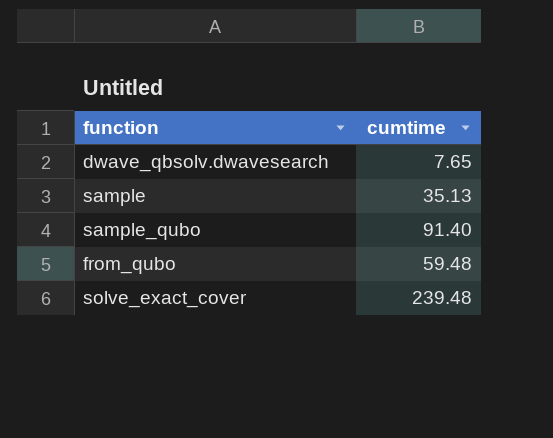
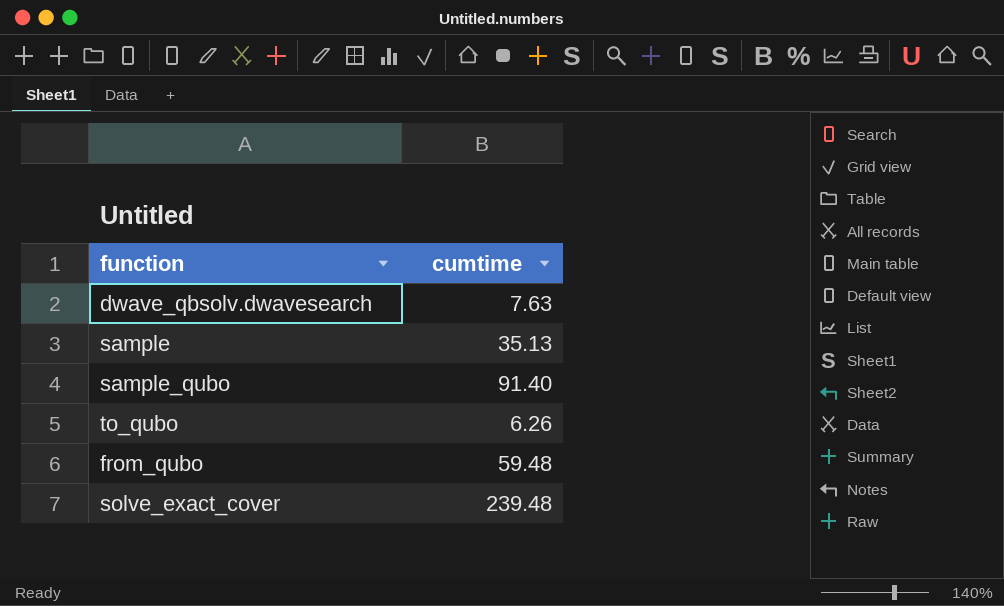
dwave_qbsolv.dwavesearch | cumtime: 7.65 -> 7.63
row to_qubo: none -> 6.26

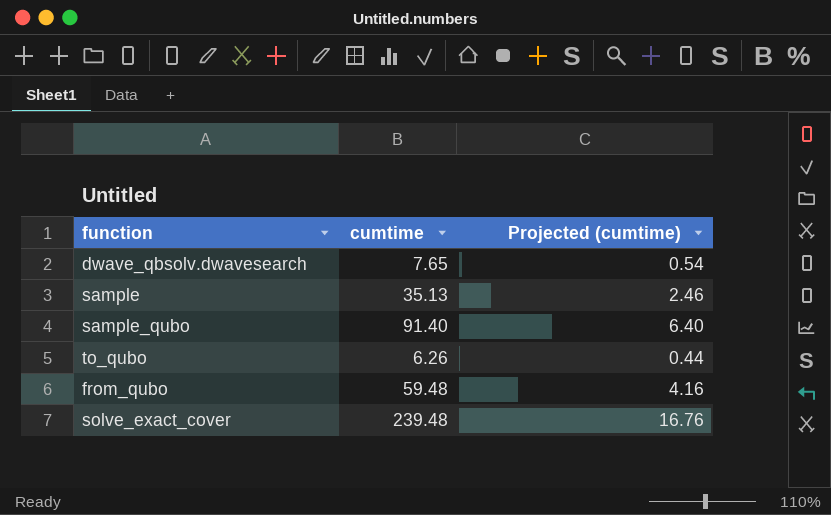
column Projected (cumtime) | formula: none -> [cumtime] * 0.07
dwave_qbsolv.dwavesearch | cumtime: 7.63 -> 7.65

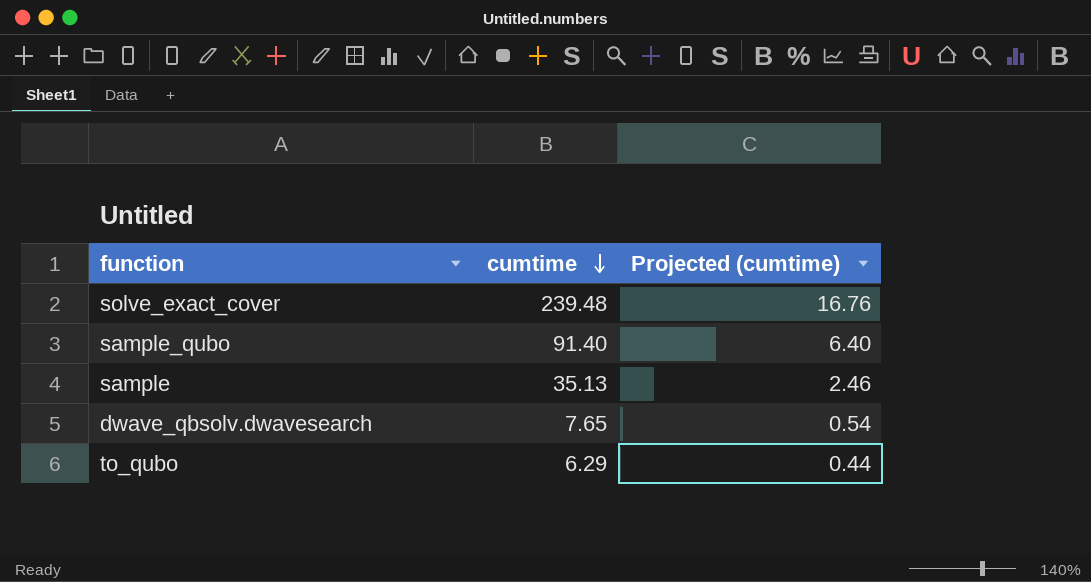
row order: none -> cumtime descending
row from_qubo: 59.48 | 4.16 -> none
to_qubo | cumtime: 6.26 -> 6.29

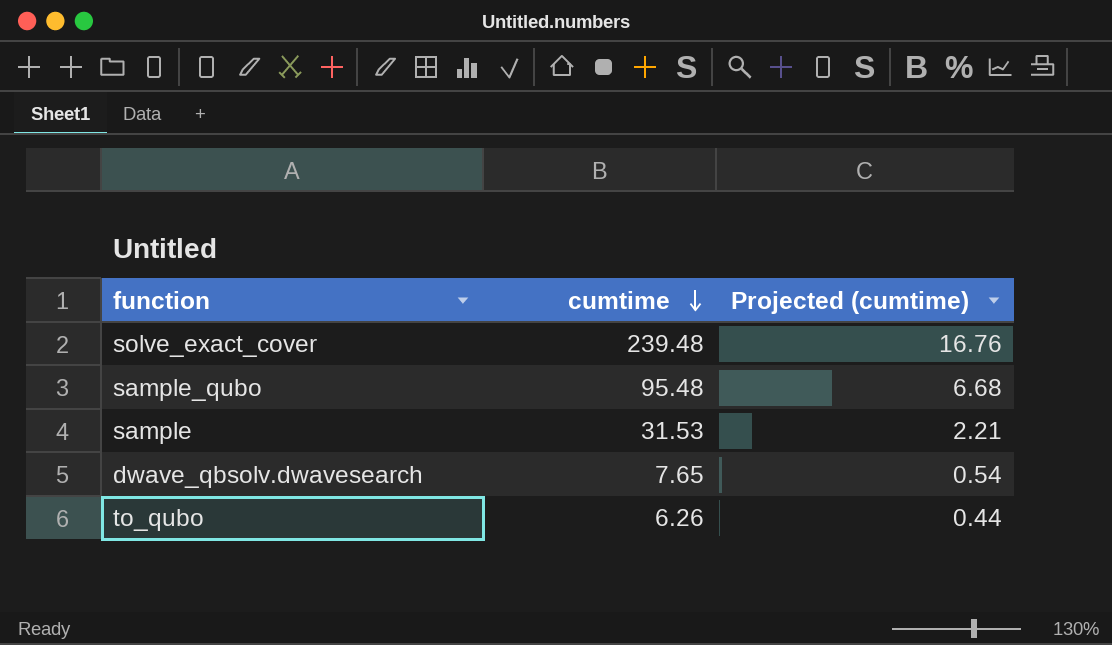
sample_qubo | cumtime: 91.40 -> 95.48
sample_qubo | Projected (cumtime): 6.40 -> 6.68
sample | cumtime: 35.13 -> 31.53
sample | Projected (cumtime): 2.46 -> 2.21
to_qubo | cumtime: 6.29 -> 6.26

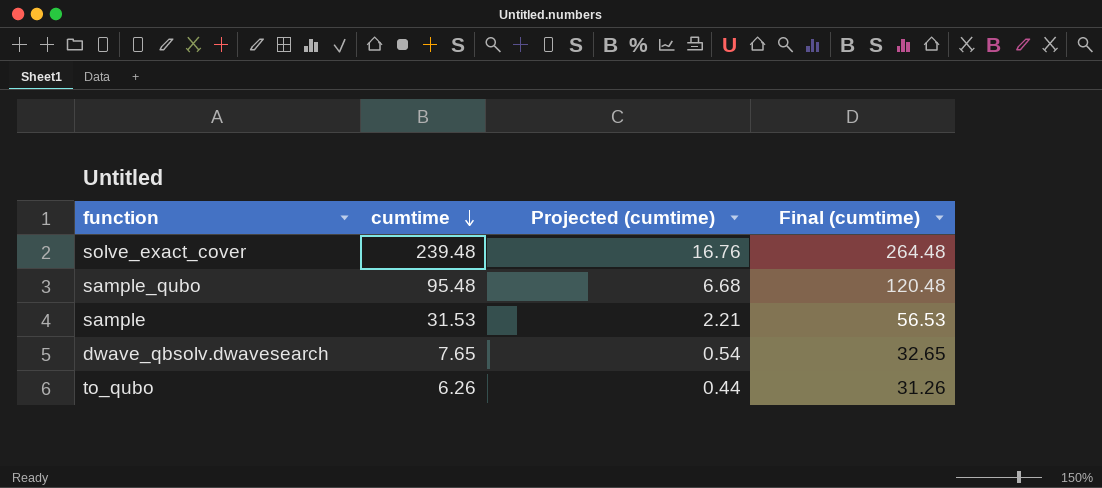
column Final (cumtime) | formula: none -> [cumtime] + 25

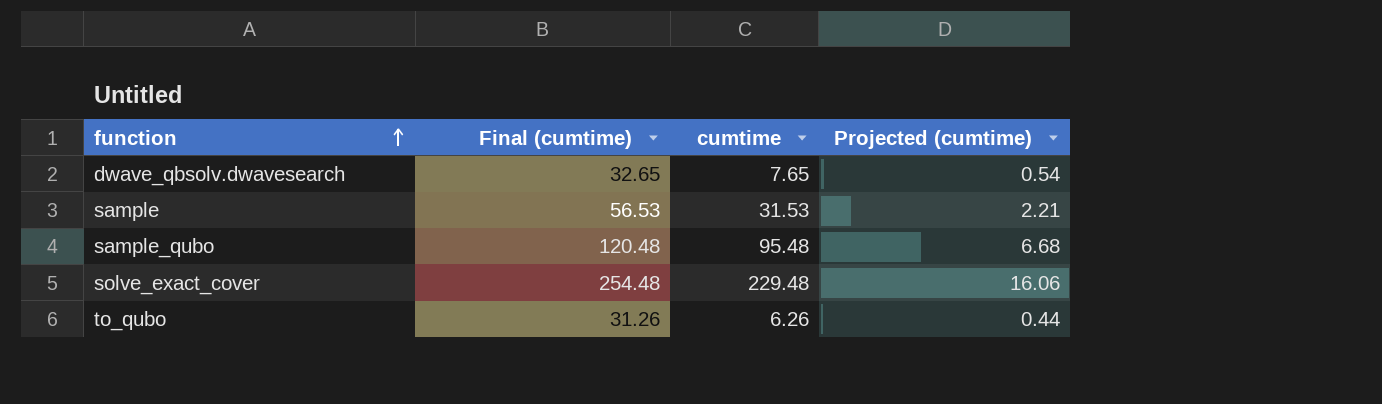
row order: cumtime descending -> function ascending
column Final (cumtime) | position: 4 -> 2
solve_exact_cover | Final (cumtime): 264.48 -> 254.48
solve_exact_cover | cumtime: 239.48 -> 229.48
solve_exact_cover | Projected (cumtime): 16.76 -> 16.06

